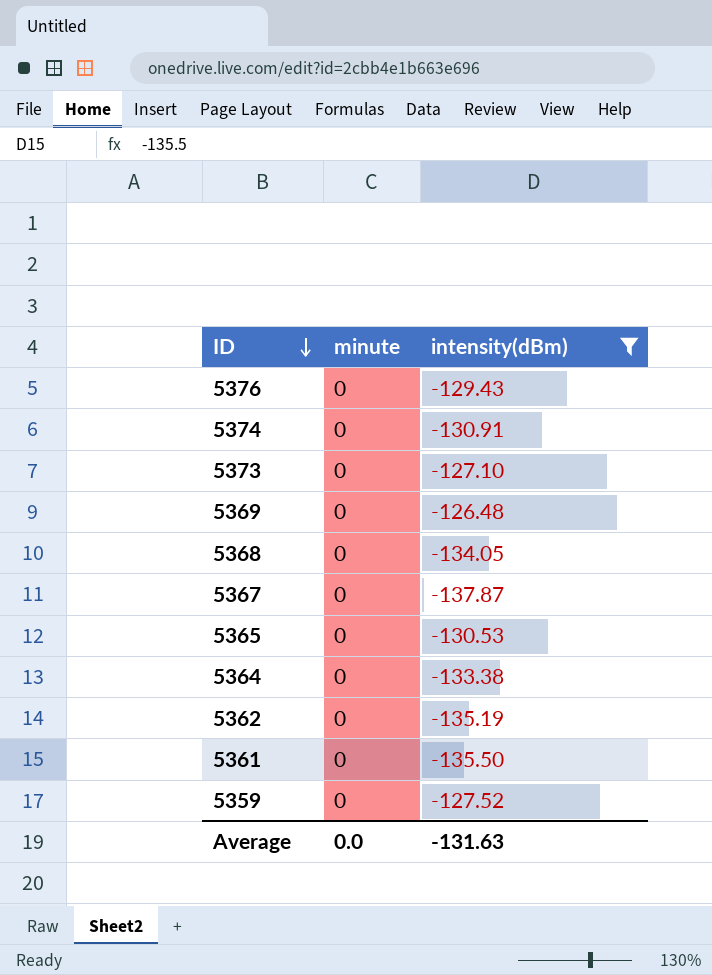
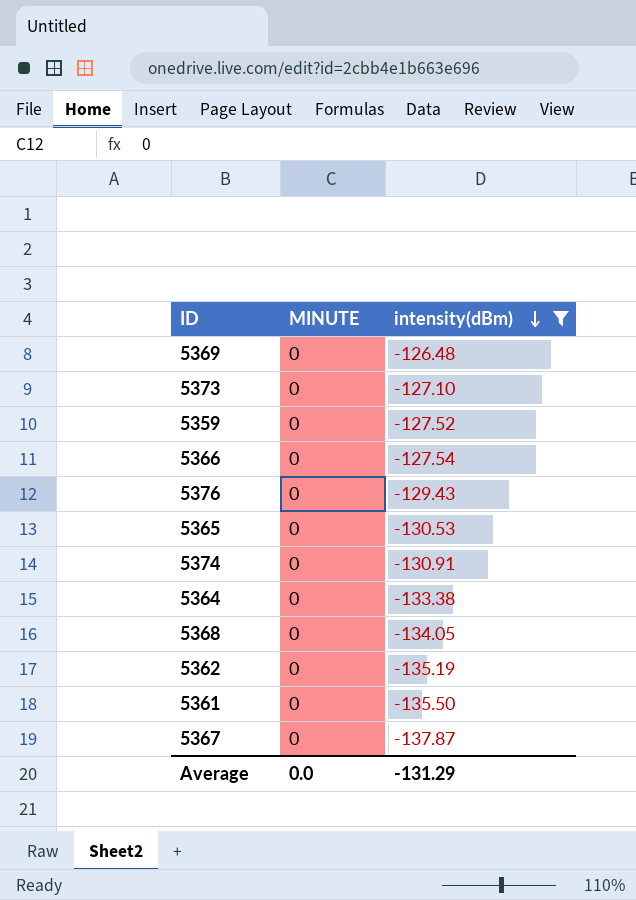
row order: ID descending -> intensity(dBm) descending
column name: minute -> MINUTE
row 5366: none -> 0 | -127.54
Average | intensity(dBm): -131.63 -> -131.29

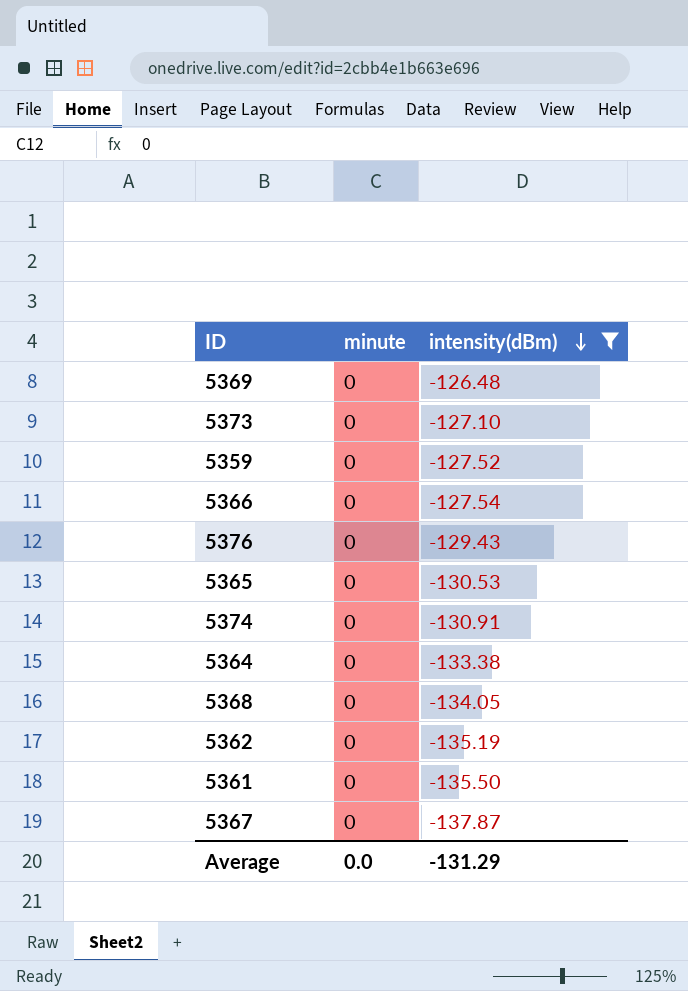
column name: MINUTE -> minute

